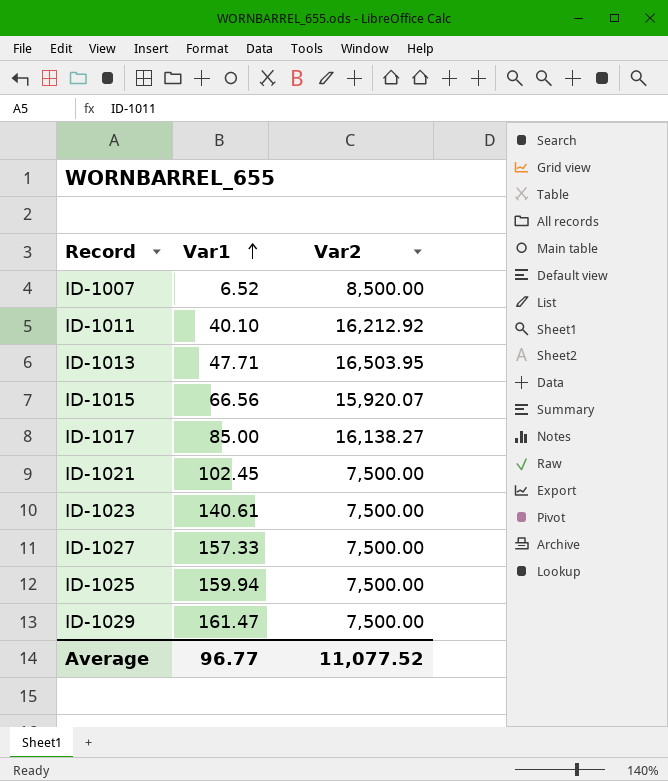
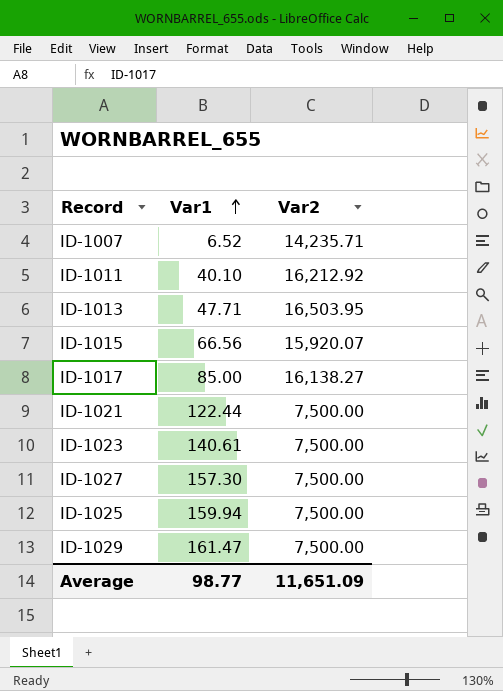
ID-1007 | Var2: 8,500.00 -> 14,235.71
ID-1021 | Var1: 102.45 -> 122.44
ID-1027 | Var1: 157.33 -> 157.30
Average | Var1: 96.77 -> 98.77
Average | Var2: 11,077.52 -> 11,651.09

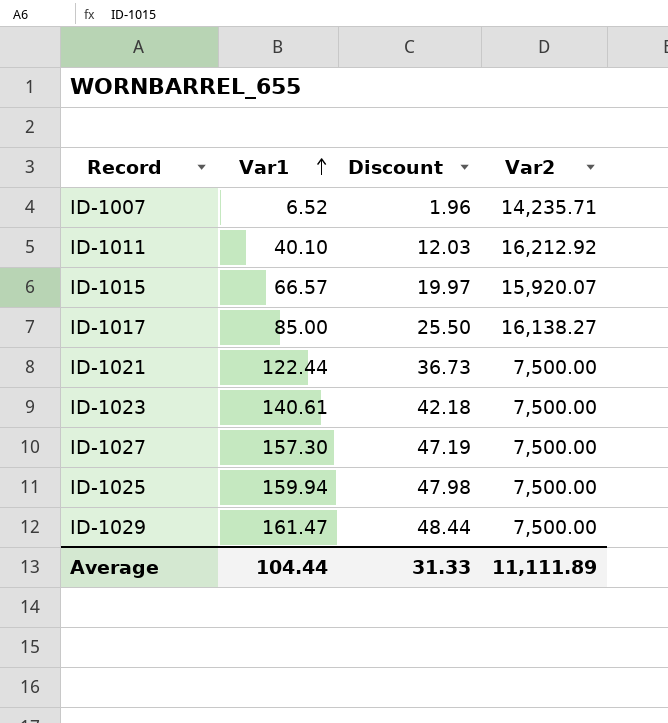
column Discount | formula: none -> [Var1] * 0.3
row ID-1013: 47.71 | 16,503.95 -> none
ID-1015 | Var1: 66.56 -> 66.57
Average | Var1: 98.77 -> 104.44
Average | Var2: 11,651.09 -> 11,111.89

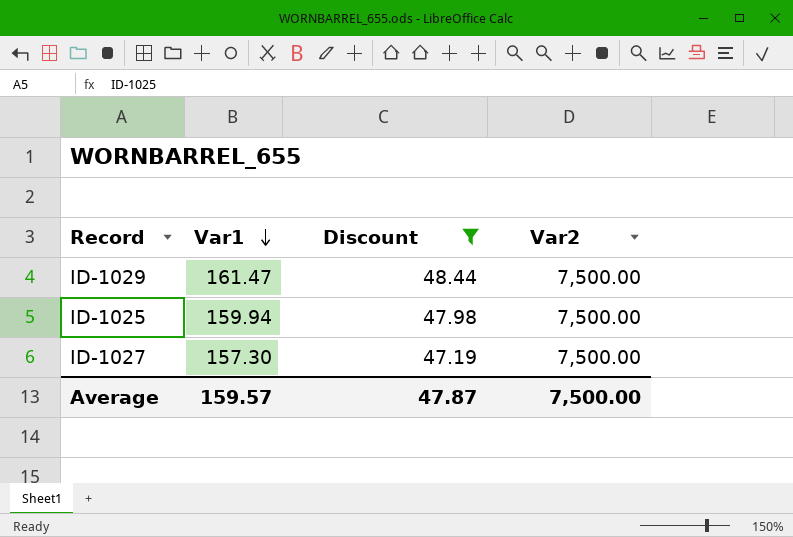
filter: none -> Discount >= 47.19
row order: Var1 ascending -> Var1 descending
Average | Var1: 104.44 -> 159.57
Average | Discount: 31.33 -> 47.87
Average | Var2: 11,111.89 -> 7,500.00

